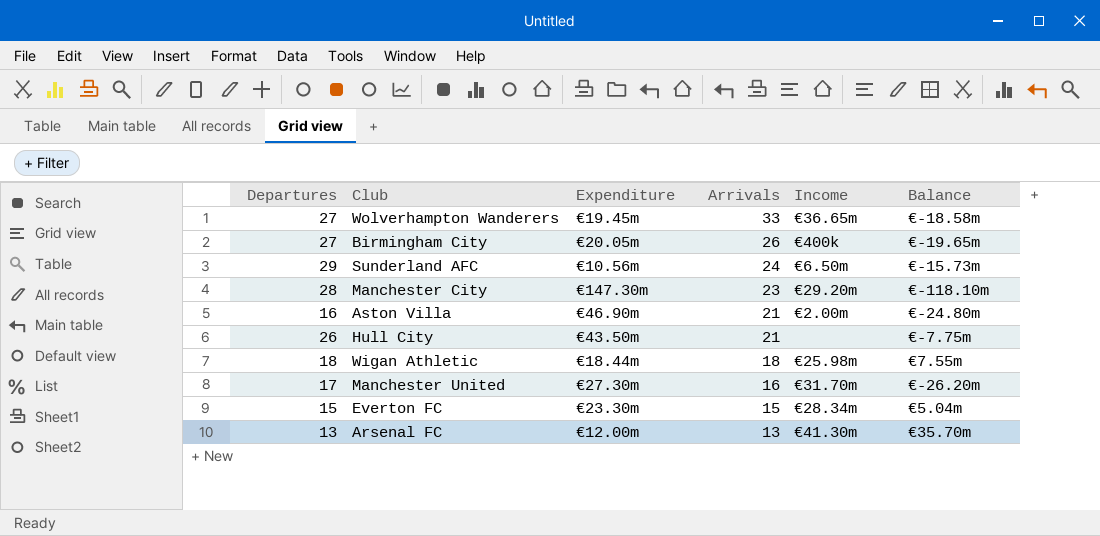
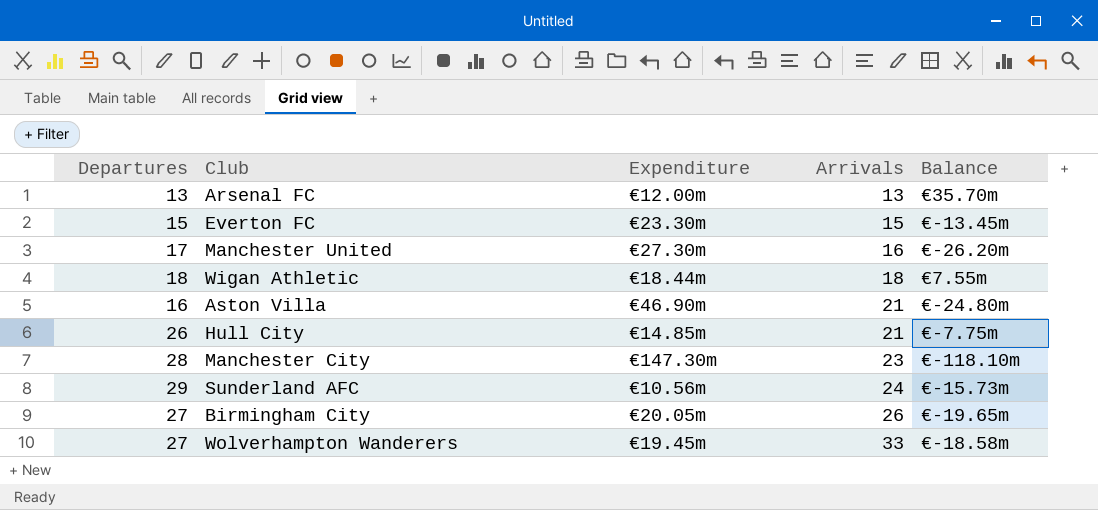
row order: Arrivals descending -> Arrivals ascending
column Income | position: 5 -> none
Everton FC | Balance: €5.04m -> €-13.45m
Hull City | Expenditure: €43.50m -> €14.85m

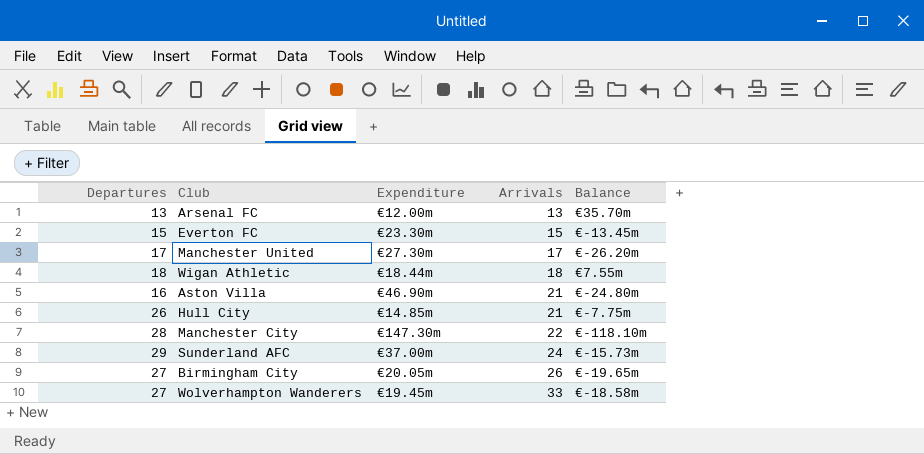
Manchester United | Arrivals: 16 -> 17
Manchester City | Arrivals: 23 -> 22
Sunderland AFC | Expenditure: €10.56m -> €37.00m

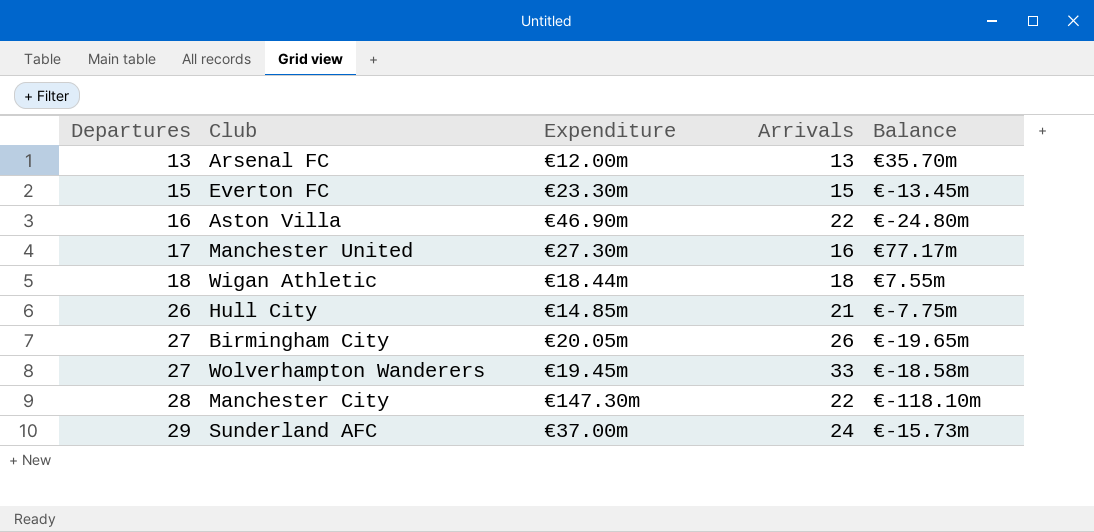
row order: Arrivals ascending -> Departures ascending
Aston Villa | Arrivals: 21 -> 22
Manchester United | Arrivals: 17 -> 16
Manchester United | Balance: €-26.20m -> €77.17m

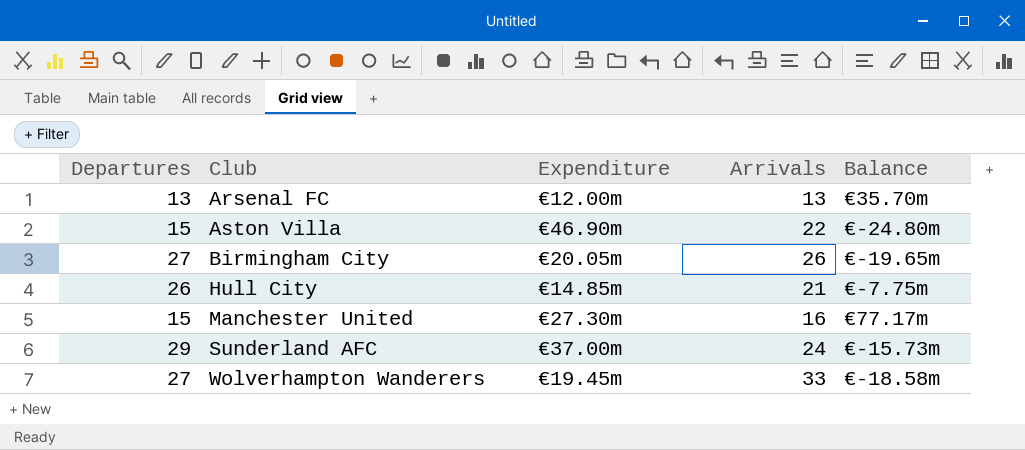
row order: Departures ascending -> Club ascending
row Everton FC: 15 | €23.30m | 15 | €-13.45m -> none
row Wigan Athletic: 18 | €18.44m | 18 | €7.55m -> none
row Manchester City: 28 | €147.30m | 22 | €-118.10m -> none
Aston Villa | Departures: 16 -> 15
Manchester United | Departures: 17 -> 15

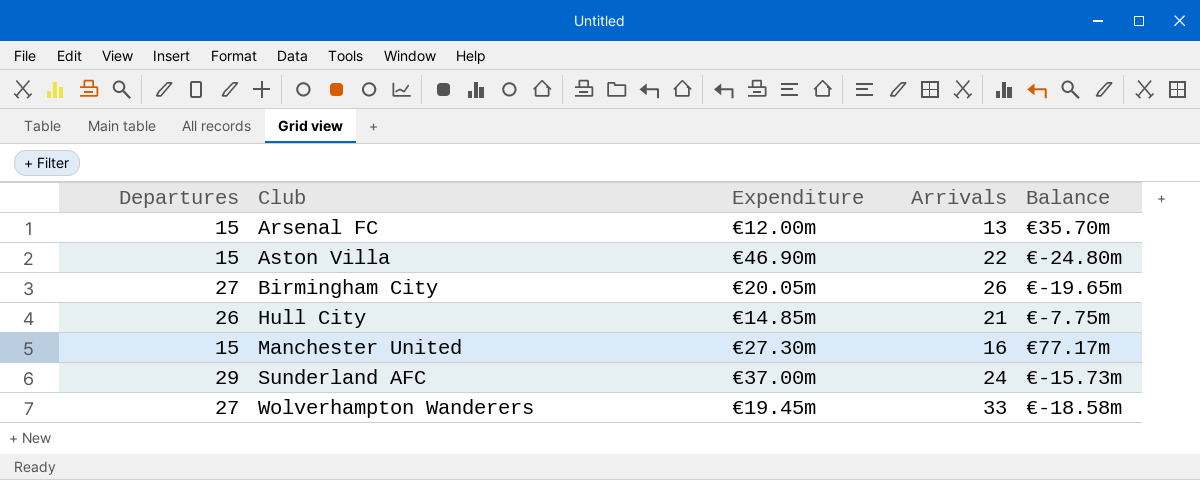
Arsenal FC | Departures: 13 -> 15

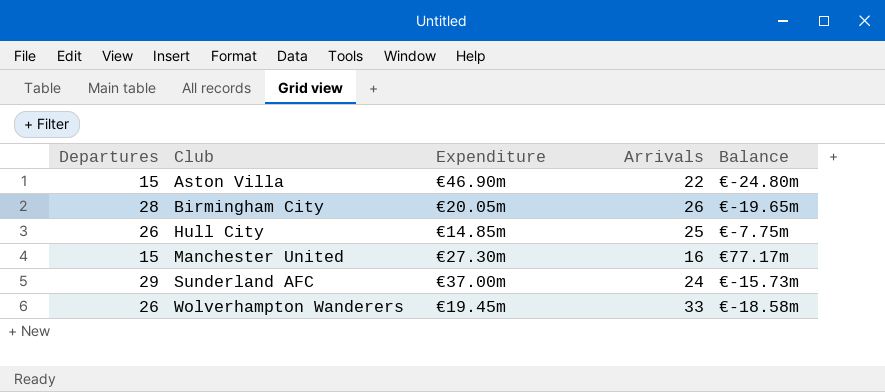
row Arsenal FC: 15 | €12.00m | 13 | €35.70m -> none
Birmingham City | Departures: 27 -> 28
Hull City | Arrivals: 21 -> 25
Wolverhampton Wanderers | Departures: 27 -> 26

